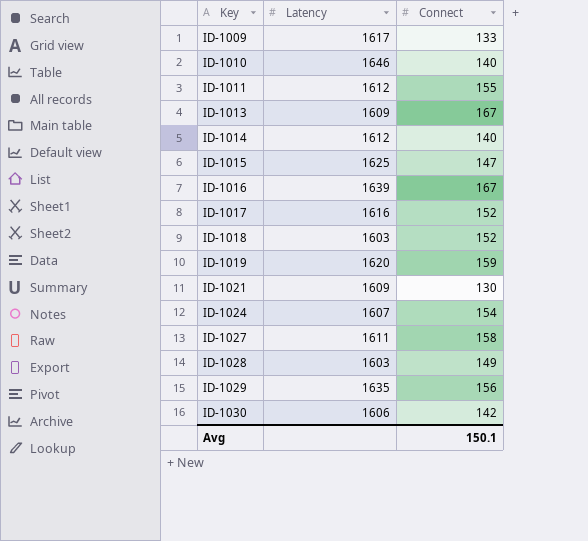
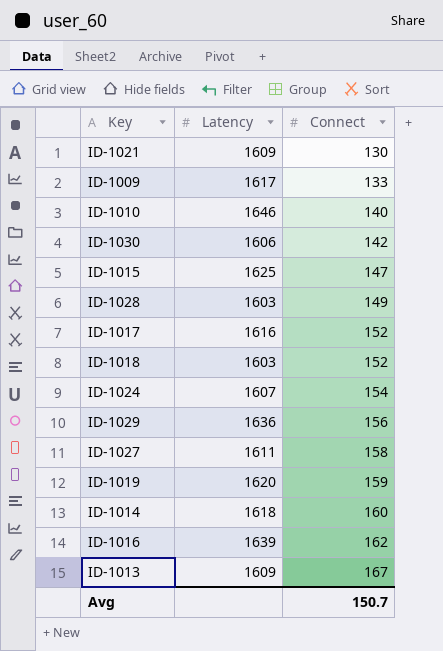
row order: Key ascending -> Connect ascending
row ID-1011: 1612 | 155 -> none
ID-1029 | Latency: 1635 -> 1636
ID-1014 | Latency: 1612 -> 1618
ID-1014 | Connect: 140 -> 160
ID-1016 | Connect: 167 -> 162
Avg | Connect: 150.1 -> 150.7

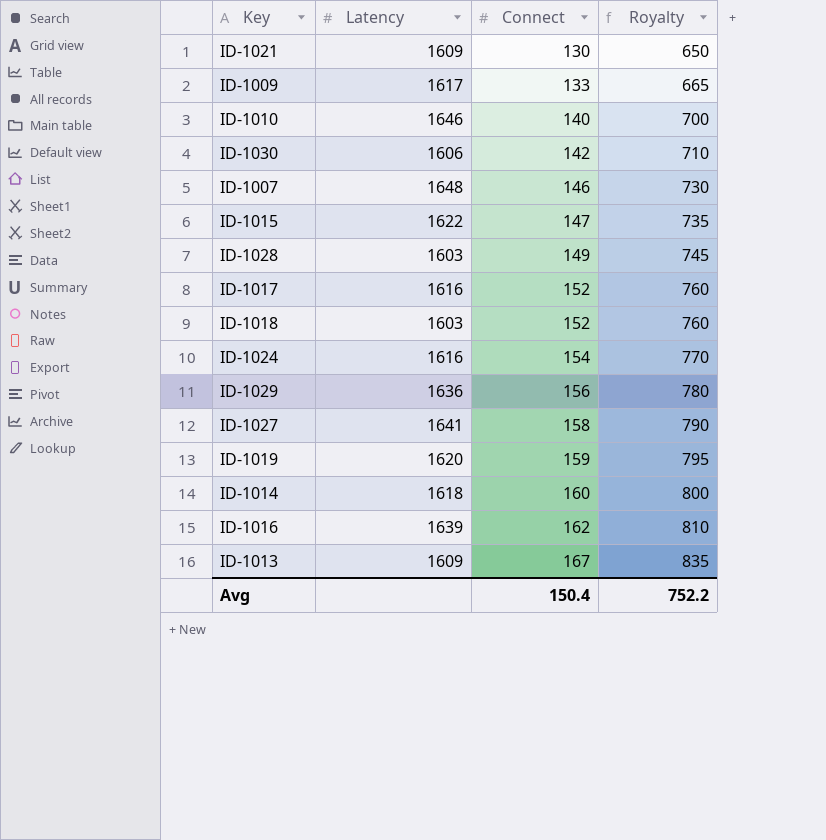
column Royalty | formula: none -> [Connect] * 5
row ID-1007: none -> 1648 | 146 | 730
ID-1015 | Latency: 1625 -> 1622
ID-1024 | Latency: 1607 -> 1616
ID-1027 | Latency: 1611 -> 1641
Avg | Connect: 150.7 -> 150.4

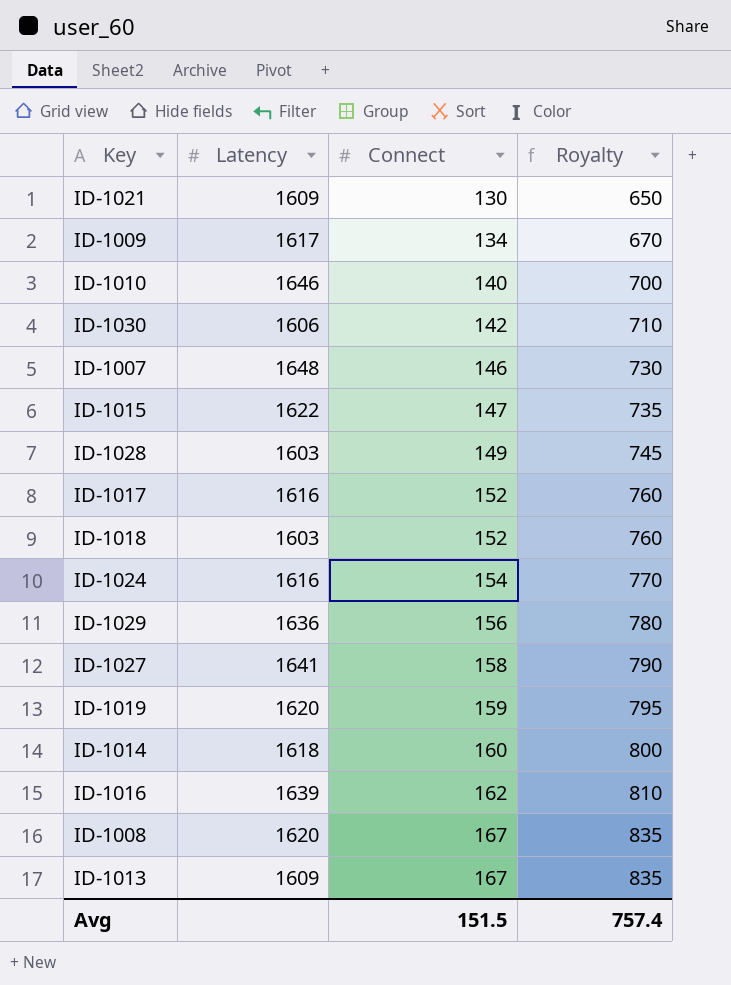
ID-1009 | Connect: 133 -> 134
ID-1009 | Royalty: 665 -> 670
row ID-1008: none -> 1620 | 167 | 835
Avg | Connect: 150.4 -> 151.5
Avg | Royalty: 752.2 -> 757.4

